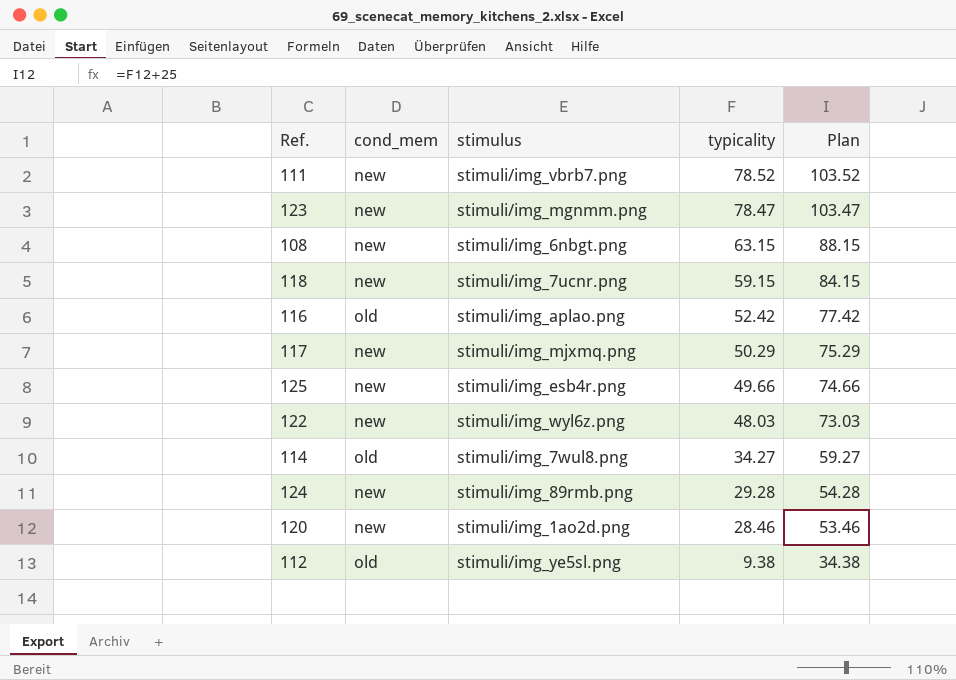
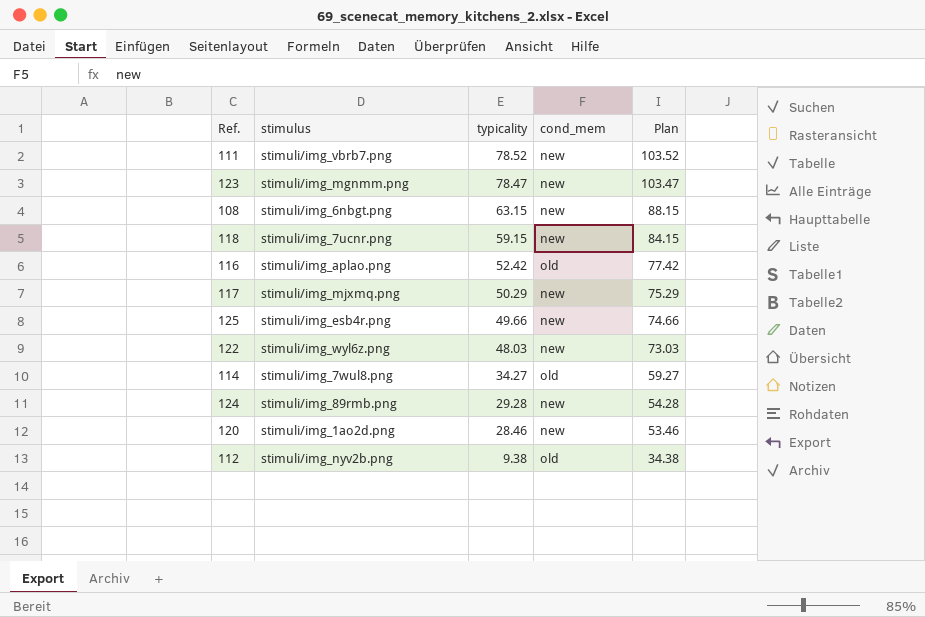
column cond_mem | position: 2 -> 4
112 | stimulus: stimuli/img_ye5sl.png -> stimuli/img_nyv2b.png

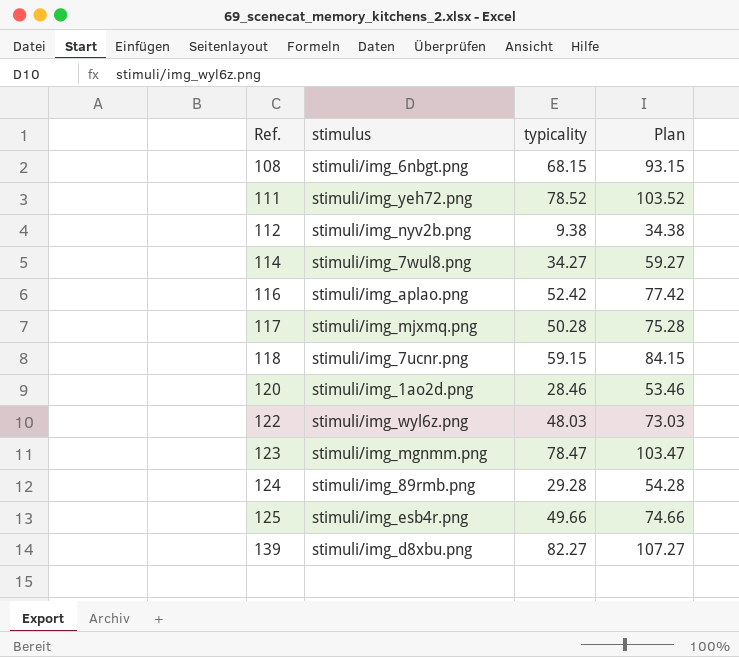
row order: typicality descending -> Ref. ascending
column cond_mem | position: 4 -> none
108 | typicality: 63.15 -> 68.15
108 | Plan: 88.15 -> 93.15
111 | stimulus: stimuli/img_vbrb7.png -> stimuli/img_yeh72.png
117 | typicality: 50.29 -> 50.28
117 | Plan: 75.29 -> 75.28
row 139: none -> stimuli/img_d8xbu.png | 82.27 | 107.27

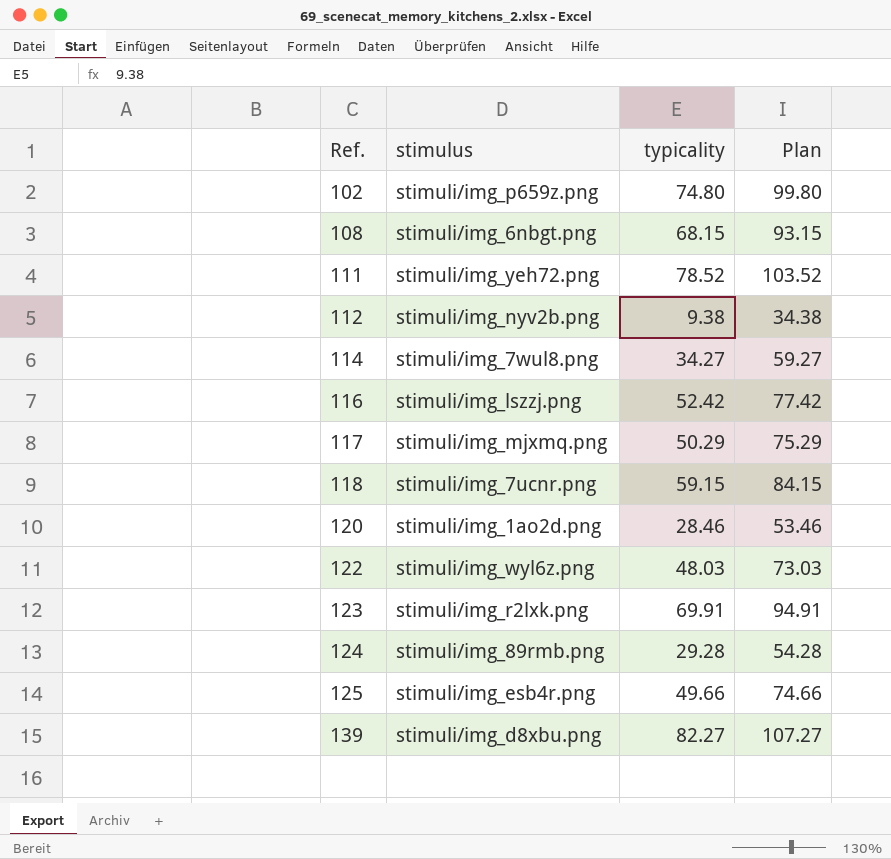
row 102: none -> stimuli/img_p659z.png | 74.80 | 99.80
116 | stimulus: stimuli/img_aplao.png -> stimuli/img_lszzj.png
117 | typicality: 50.28 -> 50.29
117 | Plan: 75.28 -> 75.29
123 | stimulus: stimuli/img_mgnmm.png -> stimuli/img_r2lxk.png
123 | typicality: 78.47 -> 69.91
123 | Plan: 103.47 -> 94.91

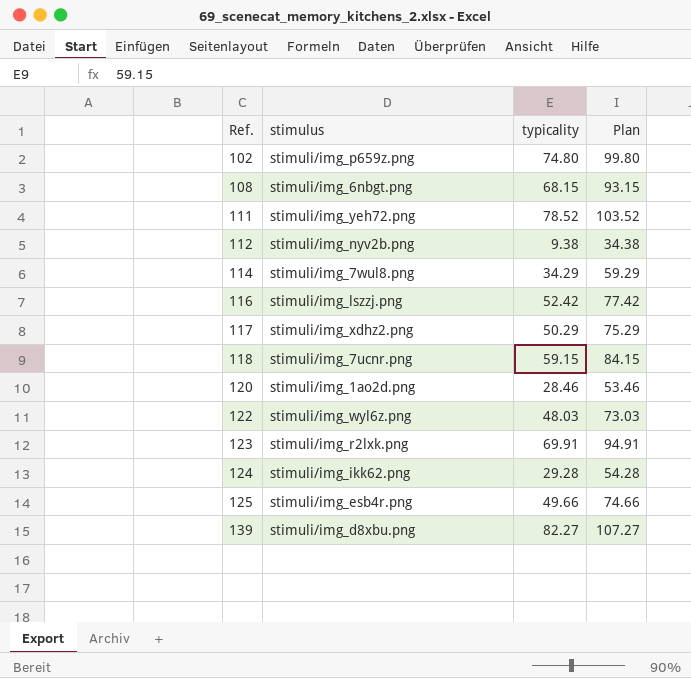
114 | typicality: 34.27 -> 34.29
114 | Plan: 59.27 -> 59.29
117 | stimulus: stimuli/img_mjxmq.png -> stimuli/img_xdhz2.png
124 | stimulus: stimuli/img_89rmb.png -> stimuli/img_ikk62.png

